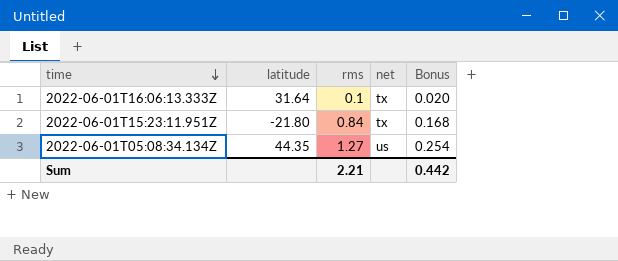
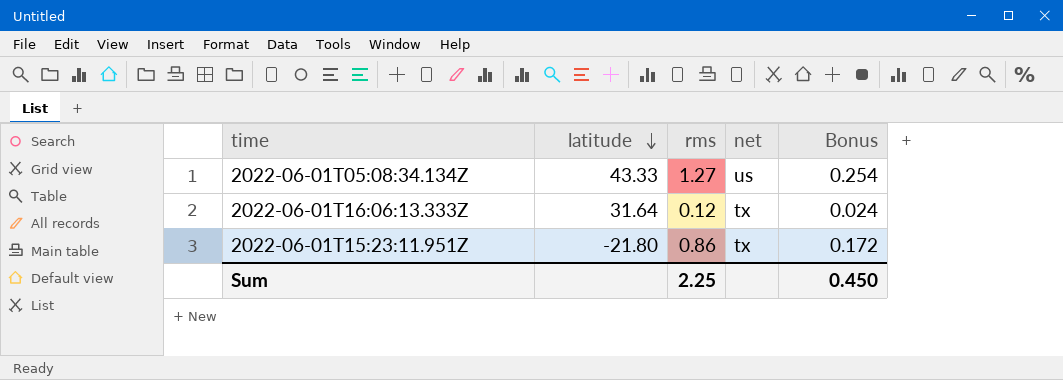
row order: time descending -> latitude descending
2022-06-01T05:08:34.134Z | latitude: 44.35 -> 43.33
2022-06-01T16:06:13.333Z | rms: 0.1 -> 0.12
2022-06-01T16:06:13.333Z | Bonus: 0.020 -> 0.024
2022-06-01T15:23:11.951Z | rms: 0.84 -> 0.86
2022-06-01T15:23:11.951Z | Bonus: 0.168 -> 0.172
Sum | rms: 2.21 -> 2.25
Sum | Bonus: 0.442 -> 0.450

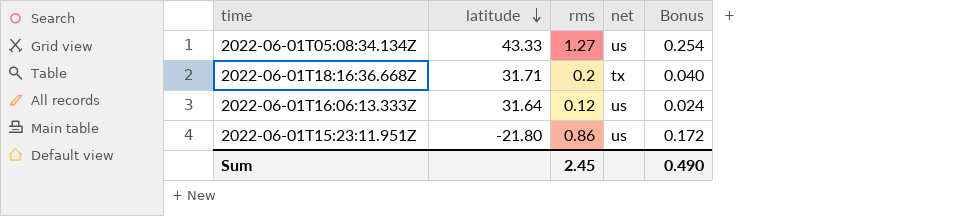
row 2022-06-01T18:16:36.668Z: none -> 31.71 | 0.2 | tx | 0.040
2022-06-01T16:06:13.333Z | net: tx -> us
2022-06-01T15:23:11.951Z | net: tx -> us
Sum | rms: 2.25 -> 2.45
Sum | Bonus: 0.450 -> 0.490

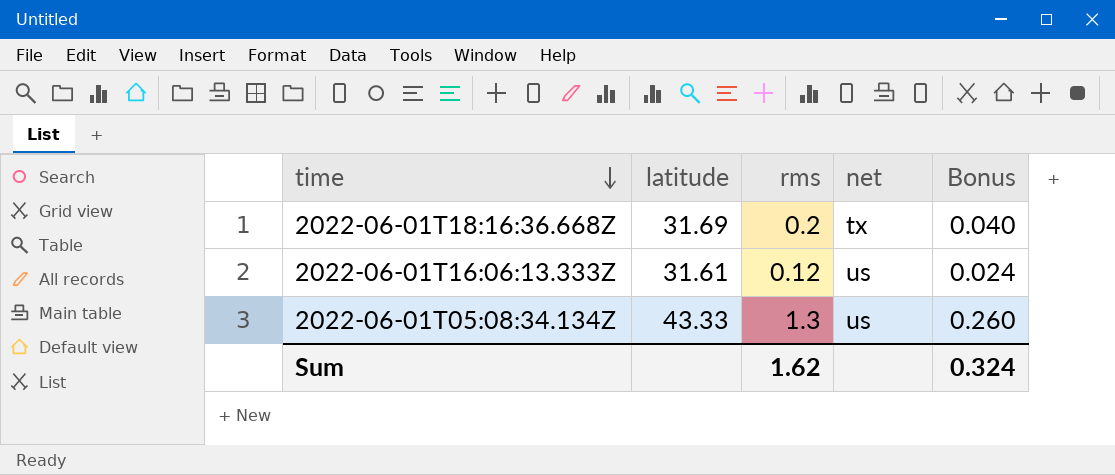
row order: latitude descending -> time descending
row 2022-06-01T15:23:11.951Z: -21.80 | 0.86 | us | 0.172 -> none
2022-06-01T18:16:36.668Z | latitude: 31.71 -> 31.69
2022-06-01T16:06:13.333Z | latitude: 31.64 -> 31.61
2022-06-01T05:08:34.134Z | rms: 1.27 -> 1.3
2022-06-01T05:08:34.134Z | Bonus: 0.254 -> 0.260
Sum | rms: 2.45 -> 1.62
Sum | Bonus: 0.490 -> 0.324

